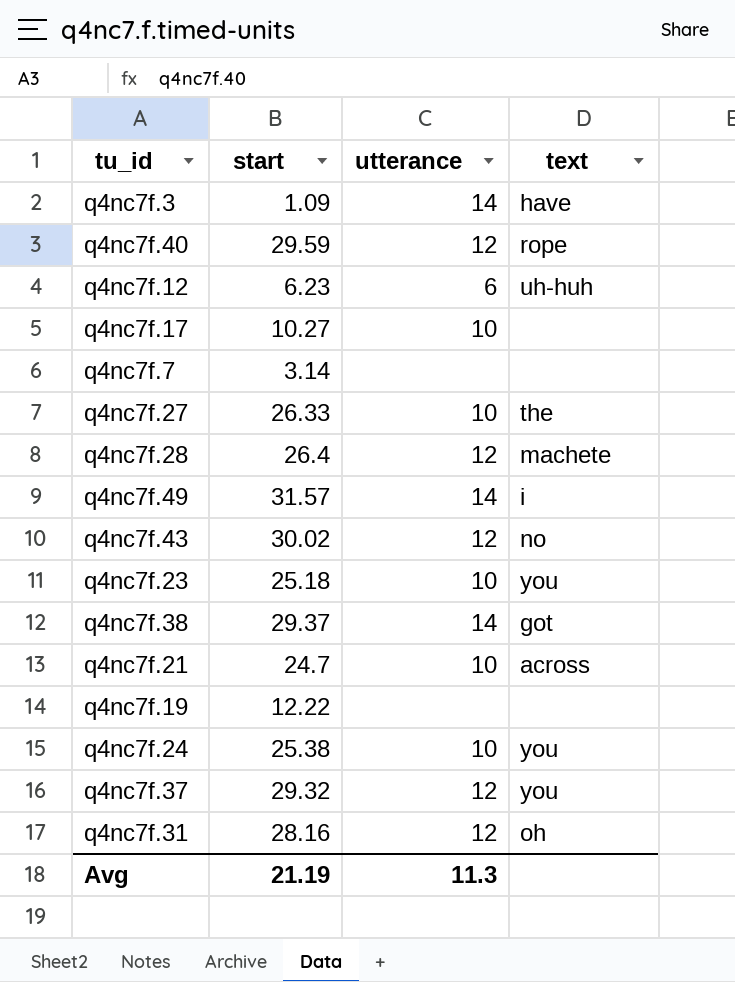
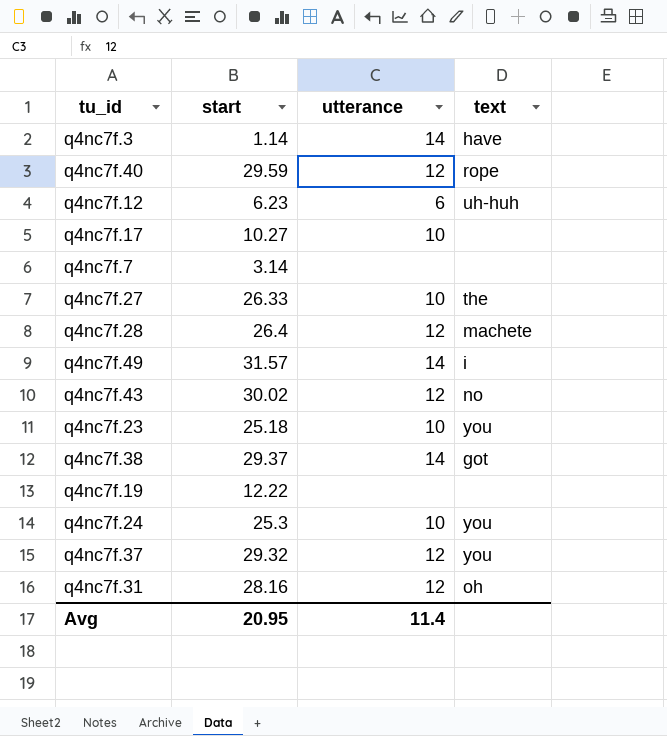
row q4nc7f.21: 24.7 | 10 | across -> none
q4nc7f.3 | start: 1.09 -> 1.14
q4nc7f.24 | start: 25.38 -> 25.3
Avg | start: 21.19 -> 20.95
Avg | utterance: 11.3 -> 11.4

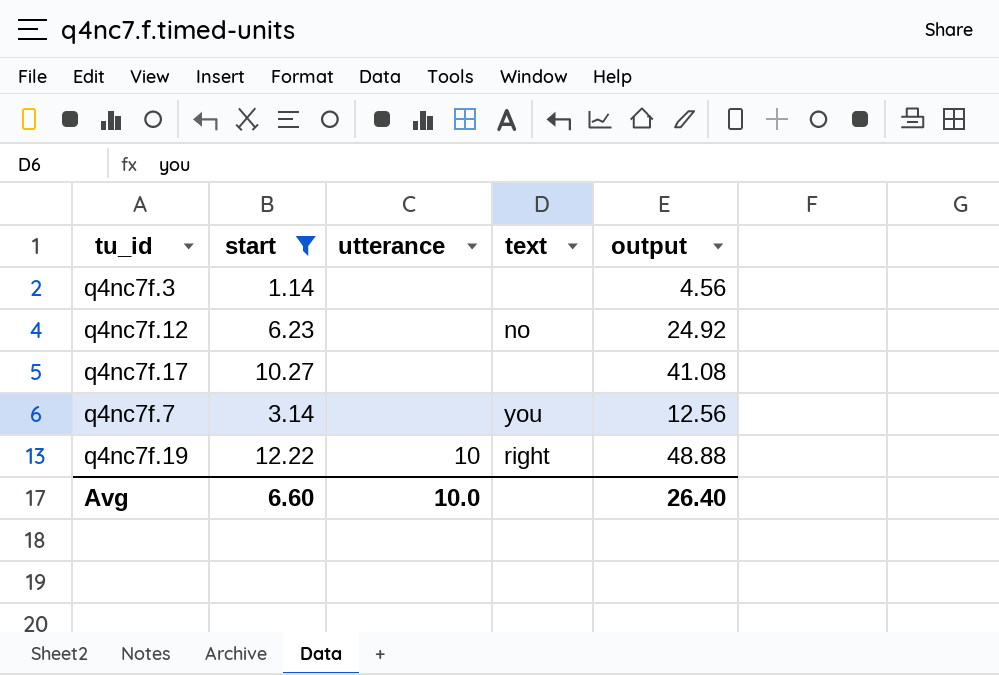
filter: none -> start <= 12.22
column output | formula: none -> [start] * 4
q4nc7f.3 | utterance: 14 -> none
q4nc7f.3 | text: have -> none
q4nc7f.12 | utterance: 6 -> none
q4nc7f.12 | text: uh-huh -> no
q4nc7f.17 | utterance: 10 -> none
q4nc7f.7 | text: none -> you
q4nc7f.19 | utterance: none -> 10
q4nc7f.19 | text: none -> right
Avg | start: 20.95 -> 6.60
Avg | utterance: 11.4 -> 10.0

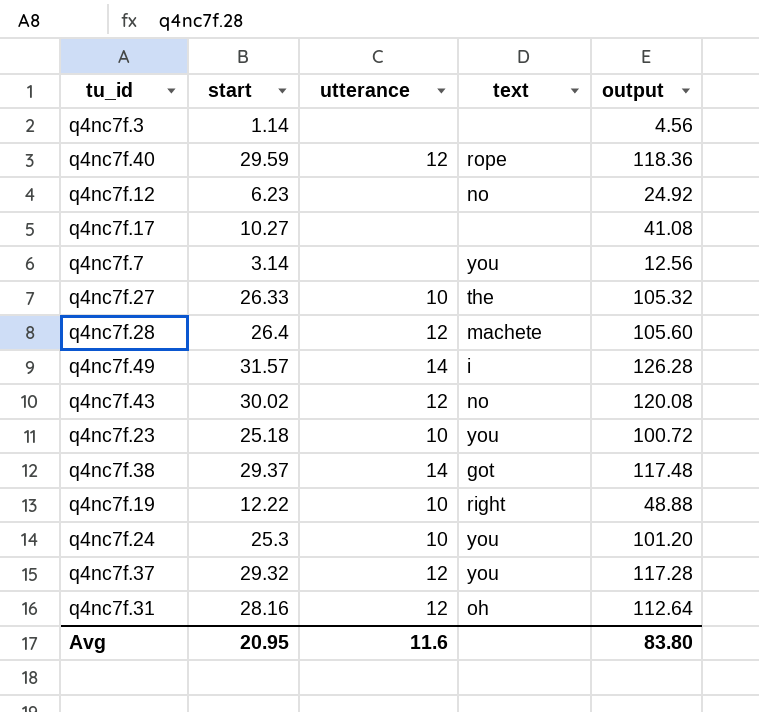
filter: start <= 12.22 -> none
Avg | start: 6.60 -> 20.95
Avg | utterance: 10.0 -> 11.6
Avg | output: 26.40 -> 83.80

